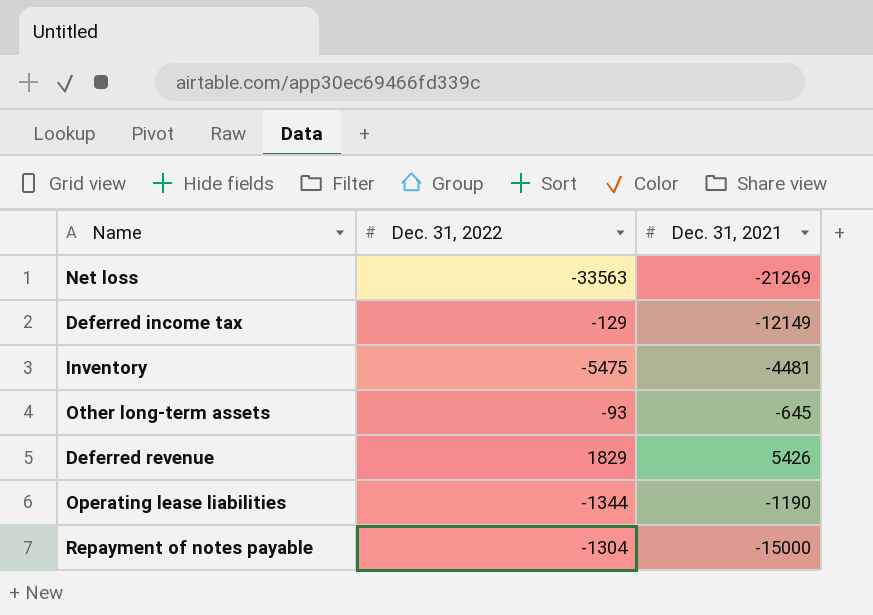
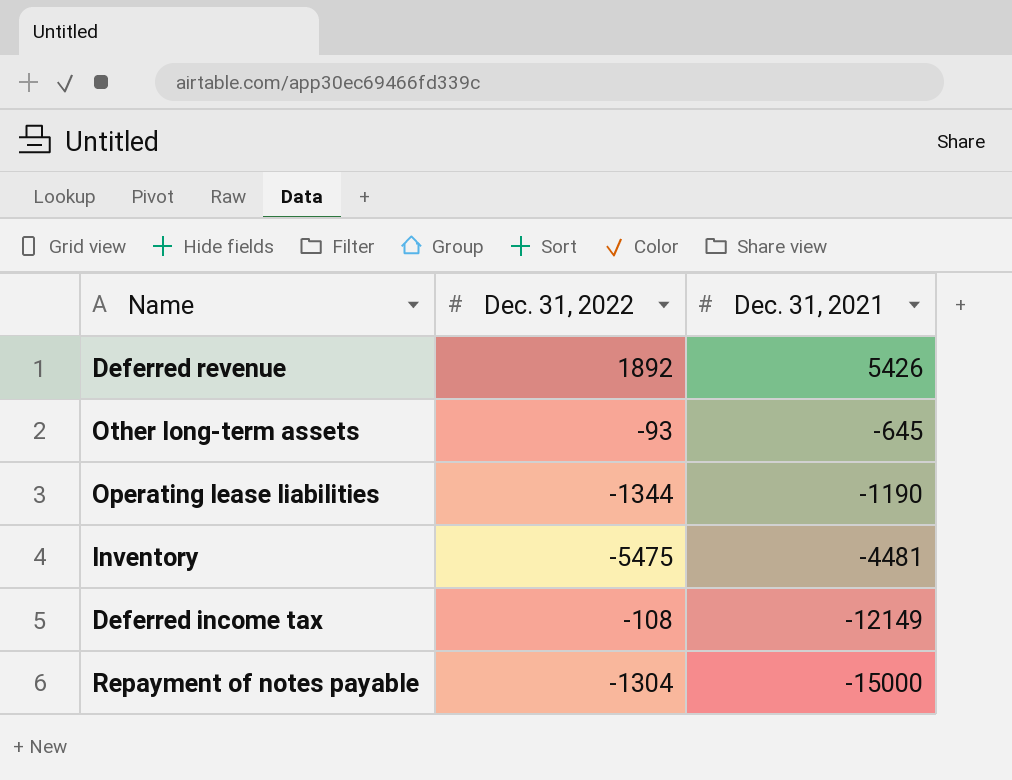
row order: none -> Dec. 31, 2021 descending
row Net loss: -33563 | -21269 -> none
Deferred revenue | Dec. 31, 2022: 1829 -> 1892
Deferred income tax | Dec. 31, 2022: -129 -> -108

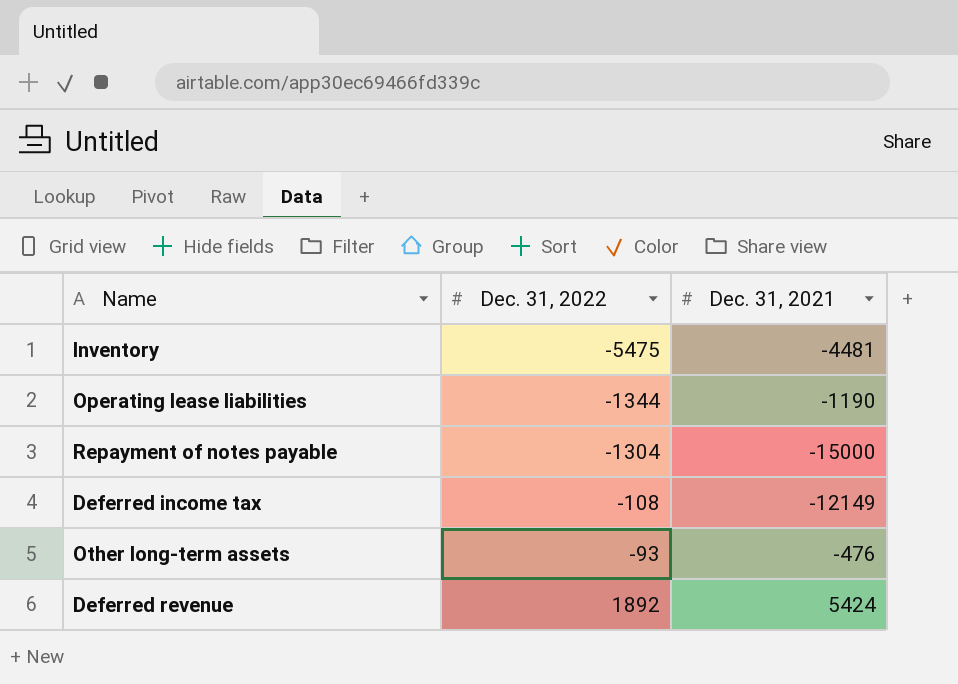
row order: Dec. 31, 2021 descending -> Dec. 31, 2022 ascending
Other long-term assets | Dec. 31, 2021: -645 -> -476
Deferred revenue | Dec. 31, 2021: 5426 -> 5424

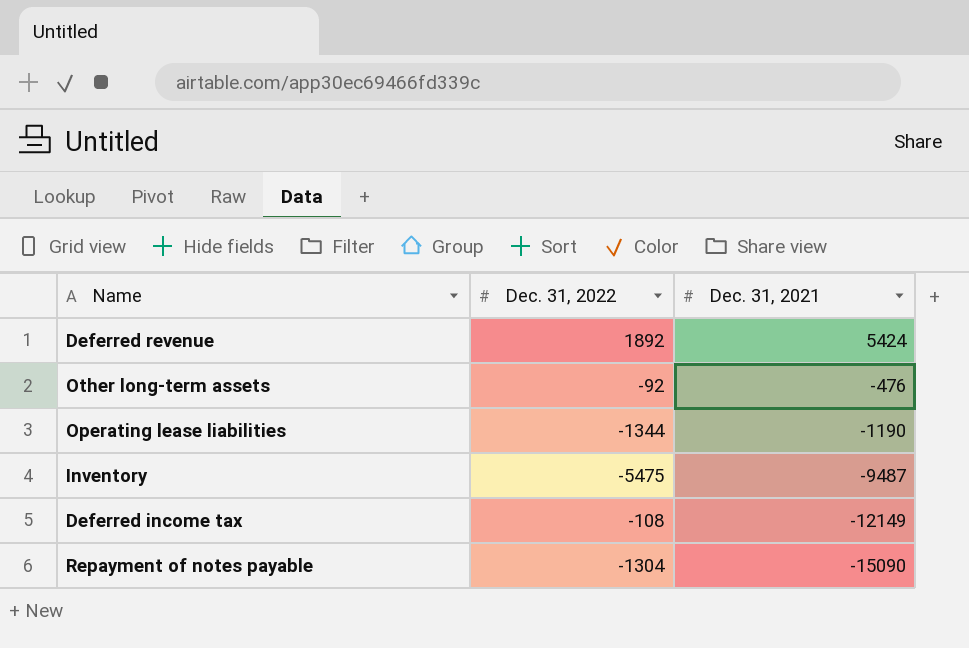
row order: Dec. 31, 2022 ascending -> Dec. 31, 2021 descending
Other long-term assets | Dec. 31, 2022: -93 -> -92
Inventory | Dec. 31, 2021: -4481 -> -9487
Repayment of notes payable | Dec. 31, 2021: -15000 -> -15090

